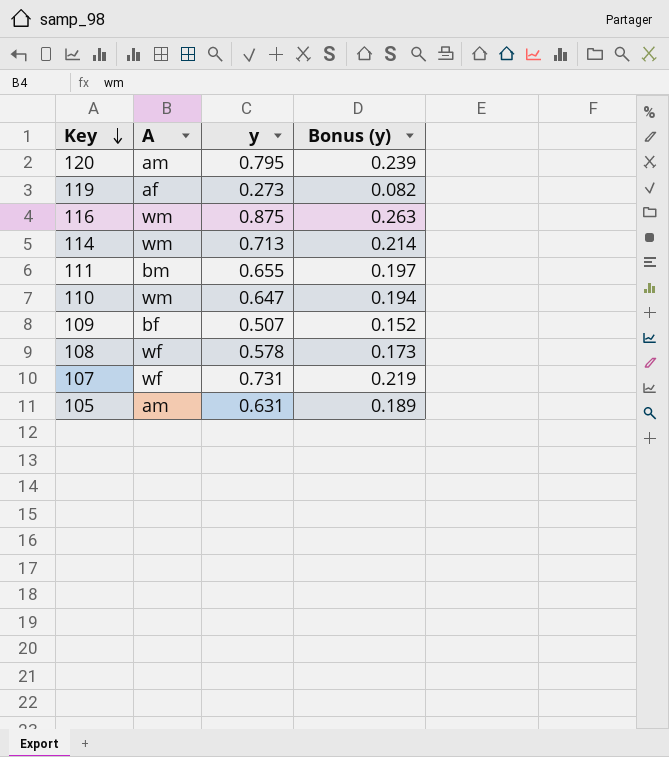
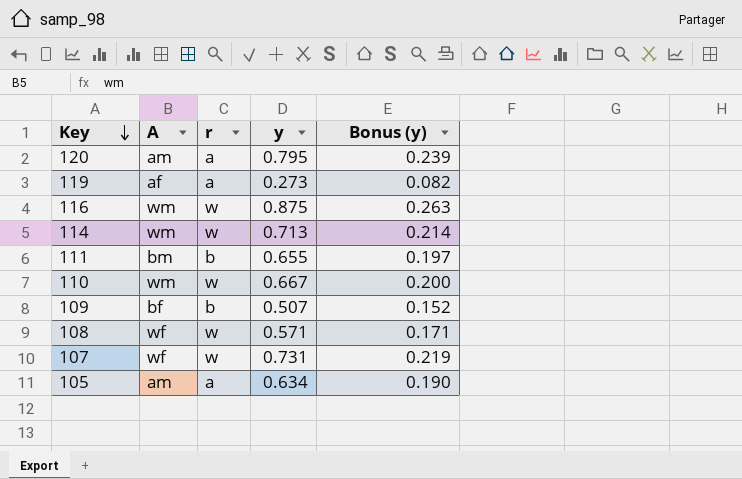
column r | position: none -> 3
110 | y: 0.647 -> 0.667
110 | Bonus (y): 0.194 -> 0.200
108 | y: 0.578 -> 0.571
108 | Bonus (y): 0.173 -> 0.171
105 | y: 0.631 -> 0.634
105 | Bonus (y): 0.189 -> 0.190

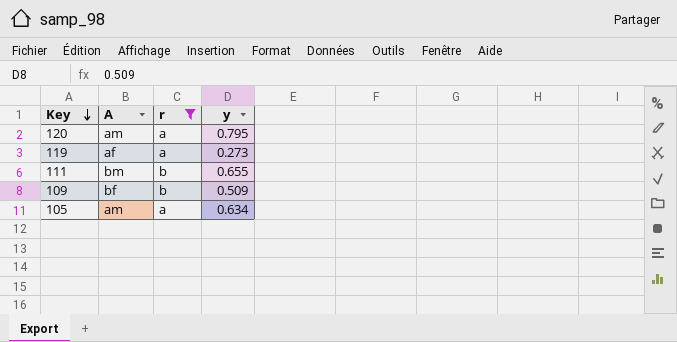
filter: none -> r != w
column Bonus (y) | formula: [y] * 0.3 -> none
109 | y: 0.507 -> 0.509

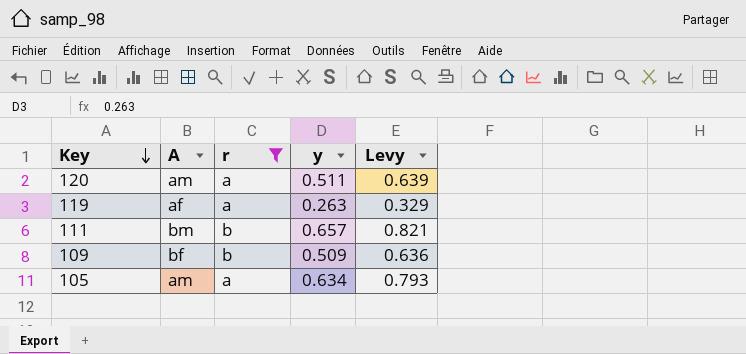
column Levy | formula: none -> [y] * 1.25
120 | y: 0.795 -> 0.511
119 | y: 0.273 -> 0.263
111 | y: 0.655 -> 0.657

